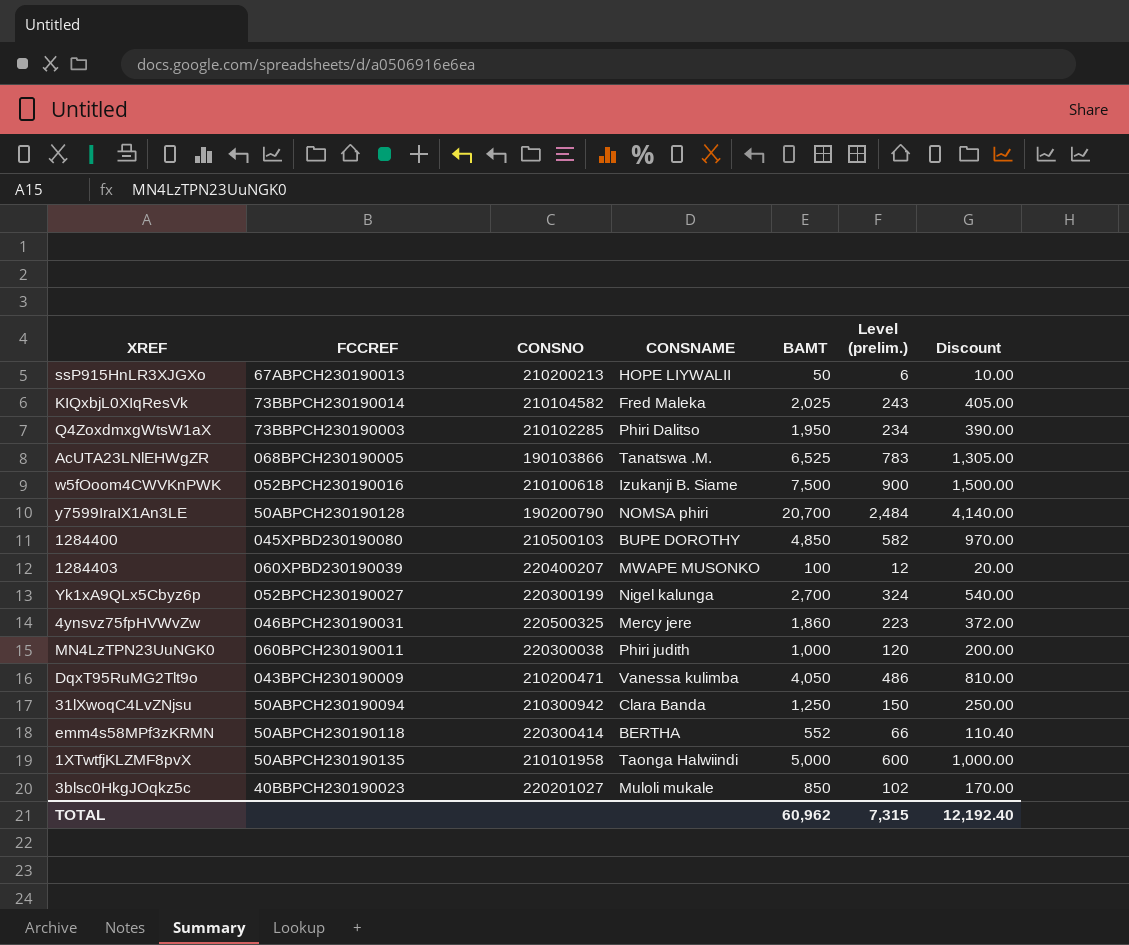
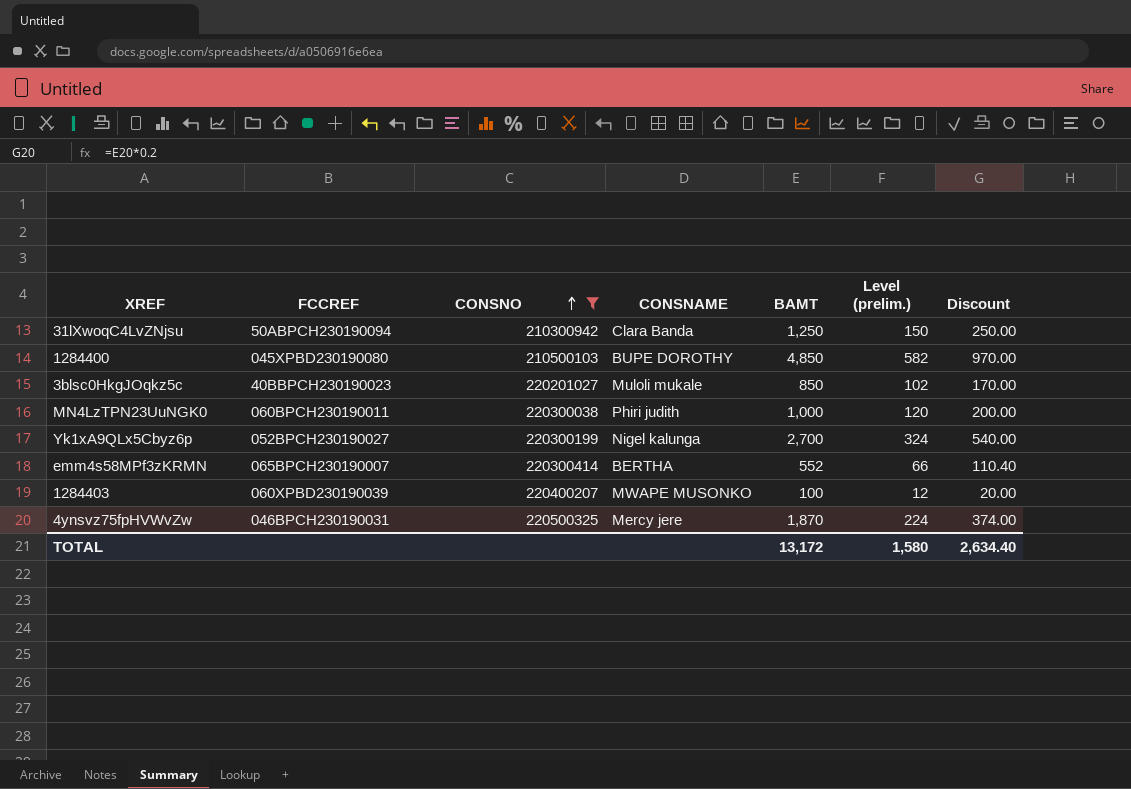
filter: none -> CONSNO >= 210300942
row order: none -> CONSNO ascending
emm4s58MPf3zKRMN | FCCREF: 50ABPCH230190118 -> 065BPCH230190007
4ynsvz75fpHVWvZw | BAMT: 1,860 -> 1,870
4ynsvz75fpHVWvZw | Level (prelim.): 223 -> 224
4ynsvz75fpHVWvZw | Discount: 372.00 -> 374.00
TOTAL | BAMT: 60,962 -> 13,172
TOTAL | Level (prelim.): 7,315 -> 1,580
TOTAL | Discount: 12,192.40 -> 2,634.40

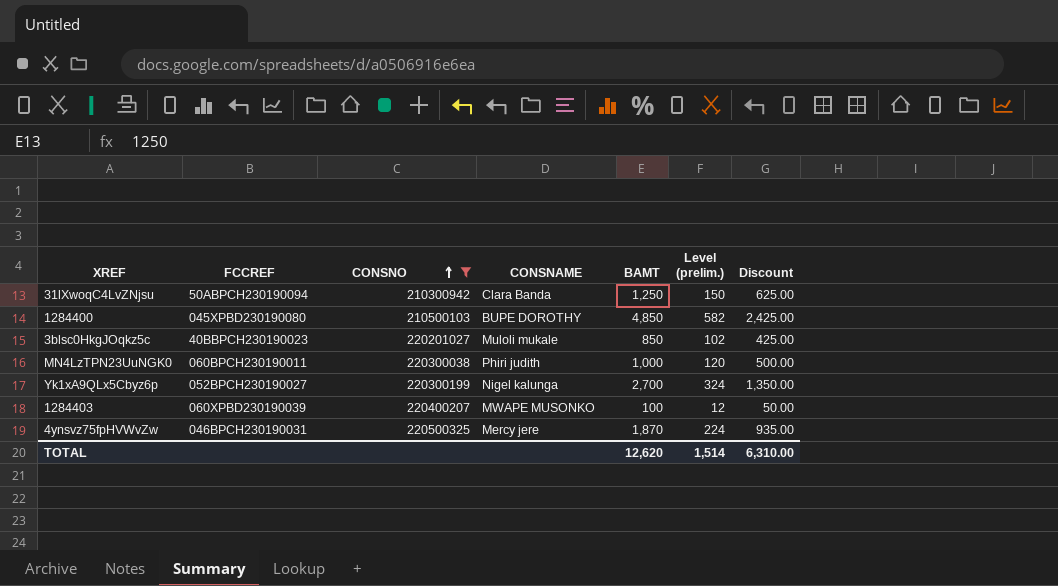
column Discount | formula: [BAMT] * 0.2 -> [BAMT] * 0.5
row emm4s58MPf3zKRMN: 065BPCH230190007 | 220300414 | BERTHA | 552 | 66 | 110.40 -> none
TOTAL | BAMT: 13,172 -> 12,620
TOTAL | Level (prelim.): 1,580 -> 1,514
TOTAL | Discount: 2,634.40 -> 6,310.00

